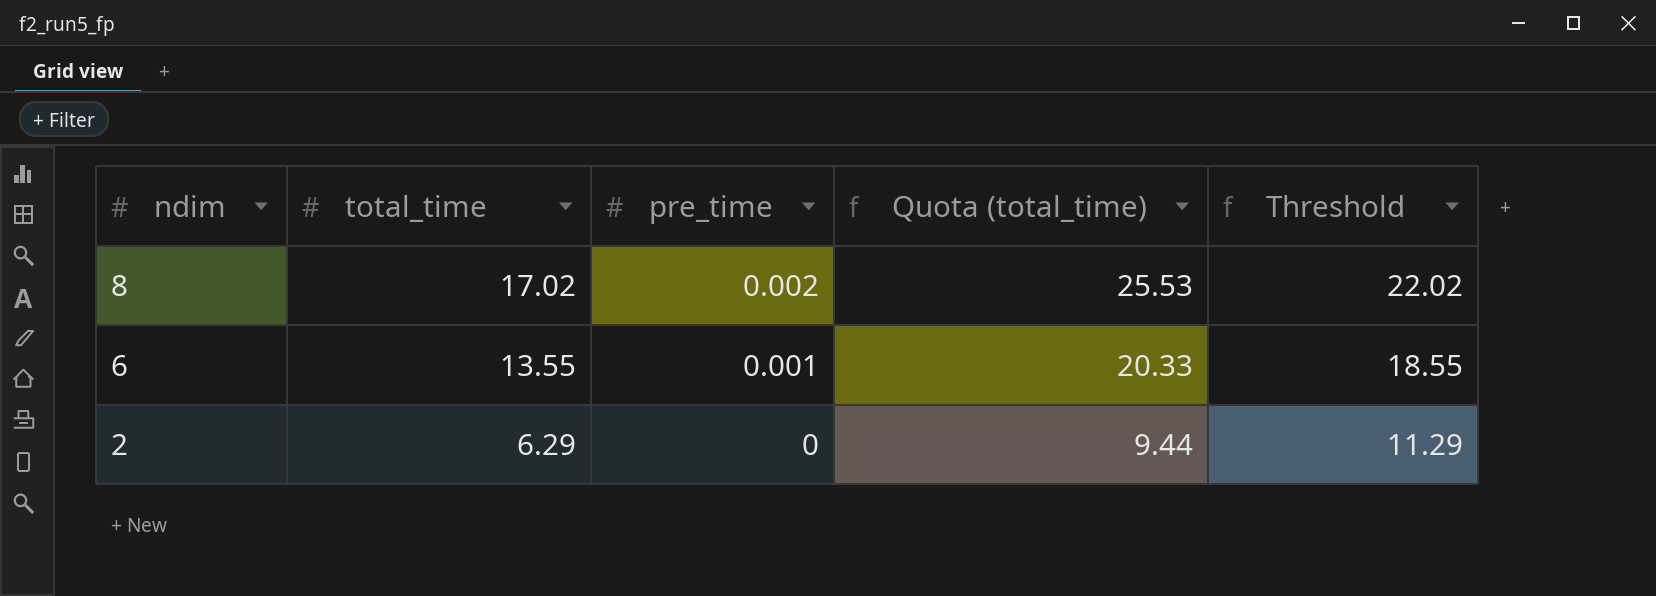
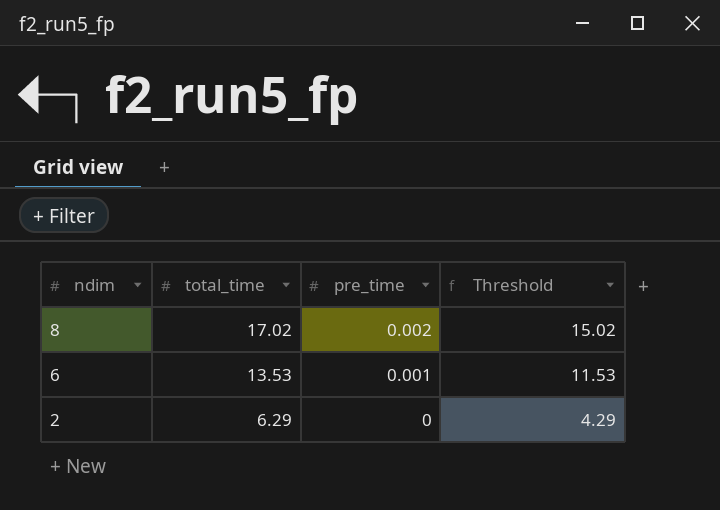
column Quota (total_time) | formula: [total_time] * 1.5 -> none
column Threshold | formula: [total_time] + 5 -> [total_time] - 2
6 | total_time: 13.55 -> 13.53

